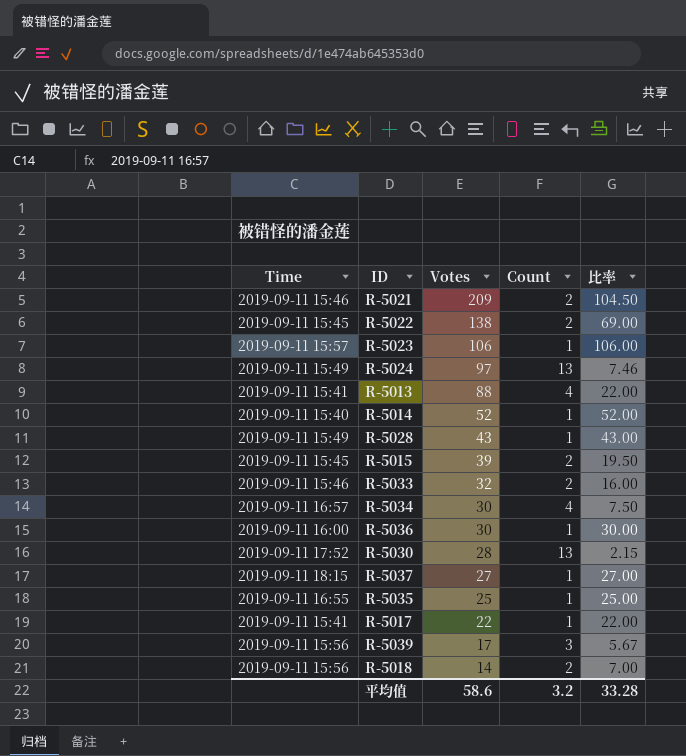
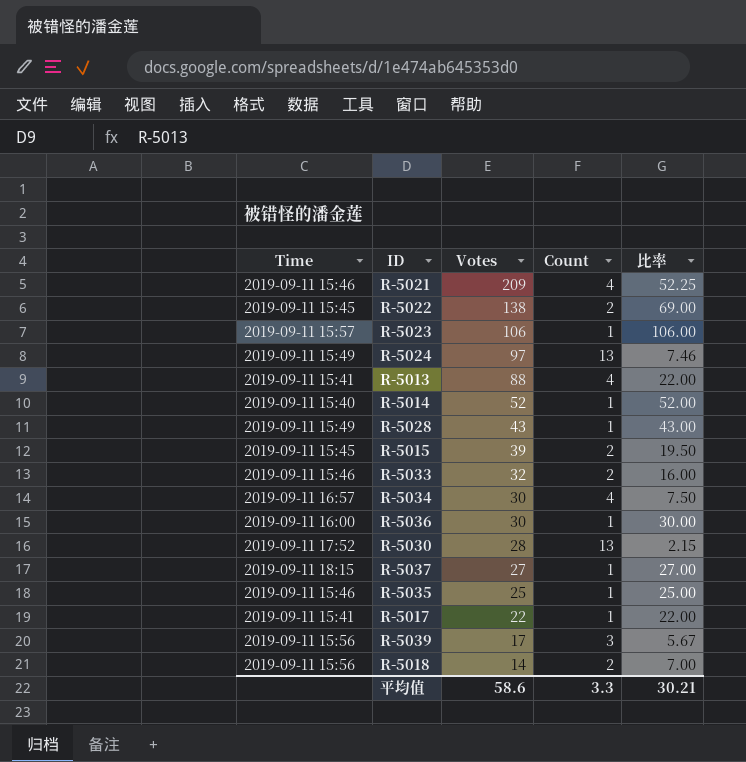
R-5021 | Count: 2 -> 4
R-5021 | 比率: 104.50 -> 52.25
R-5035 | Time: 2019-09-11 16:55 -> 2019-09-11 15:46
平均值 | Count: 3.2 -> 3.3
平均值 | 比率: 33.28 -> 30.21

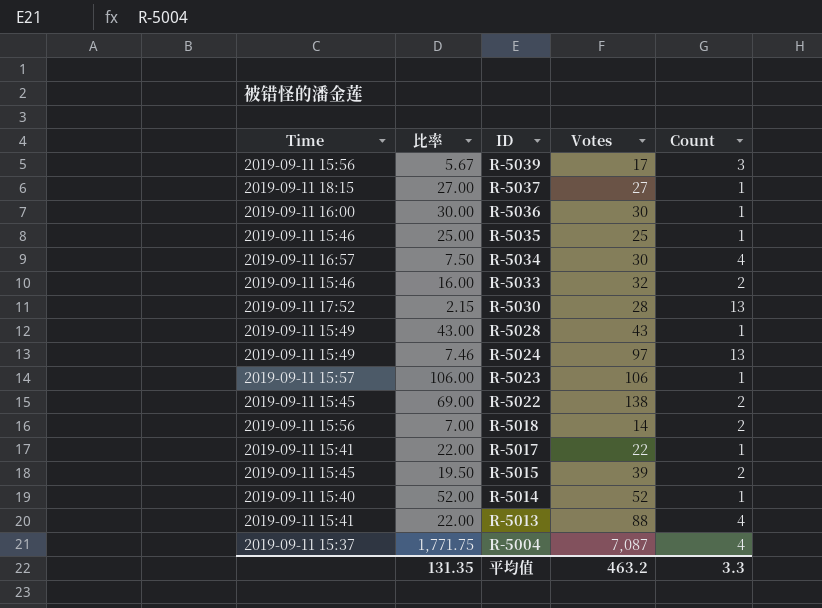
row order: Votes descending -> ID descending
column 比率 | position: 5 -> 2
row R-5021: 2019-09-11 15:46 | 209 | 4 | 52.25 -> none
row R-5004: none -> 2019-09-11 15:37 | 1,771.75 | 7,087 | 4
平均值 | 比率: 30.21 -> 131.35
平均值 | Votes: 58.6 -> 463.2

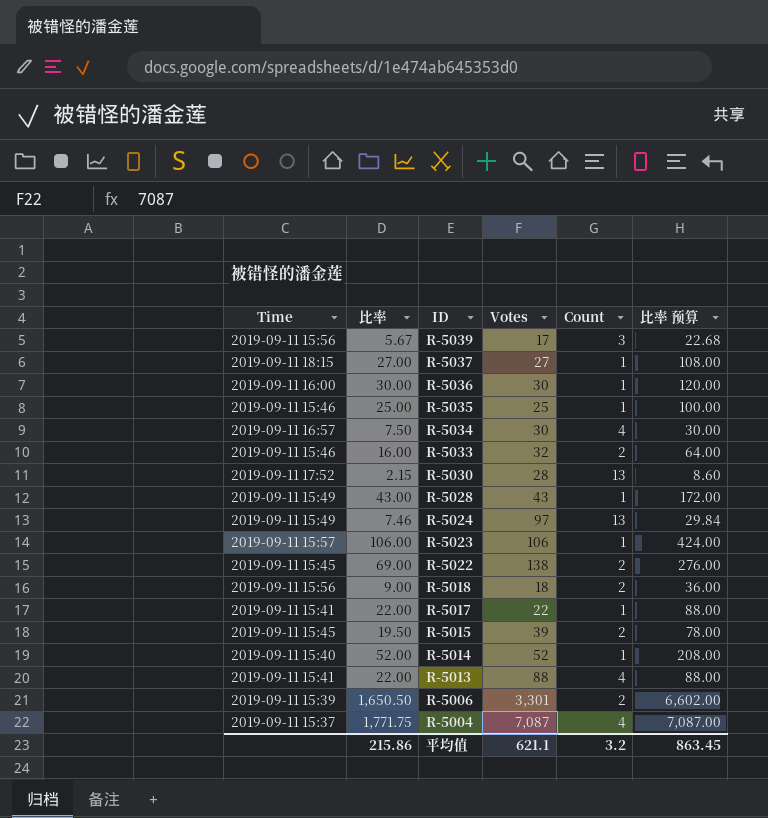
column 比率 预算 | formula: none -> [比率] * 4
R-5018 | 比率: 7.00 -> 9.00
R-5018 | Votes: 14 -> 18
row R-5006: none -> 2019-09-11 15:39 | 1,650.50 | 3,301 | 2 | 6,602.00
平均值 | 比率: 131.35 -> 215.86
平均值 | Votes: 463.2 -> 621.1
平均值 | Count: 3.3 -> 3.2

